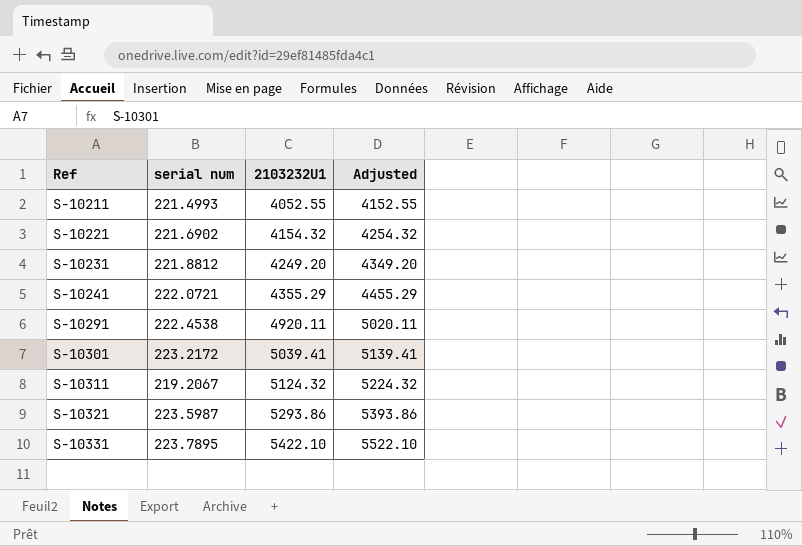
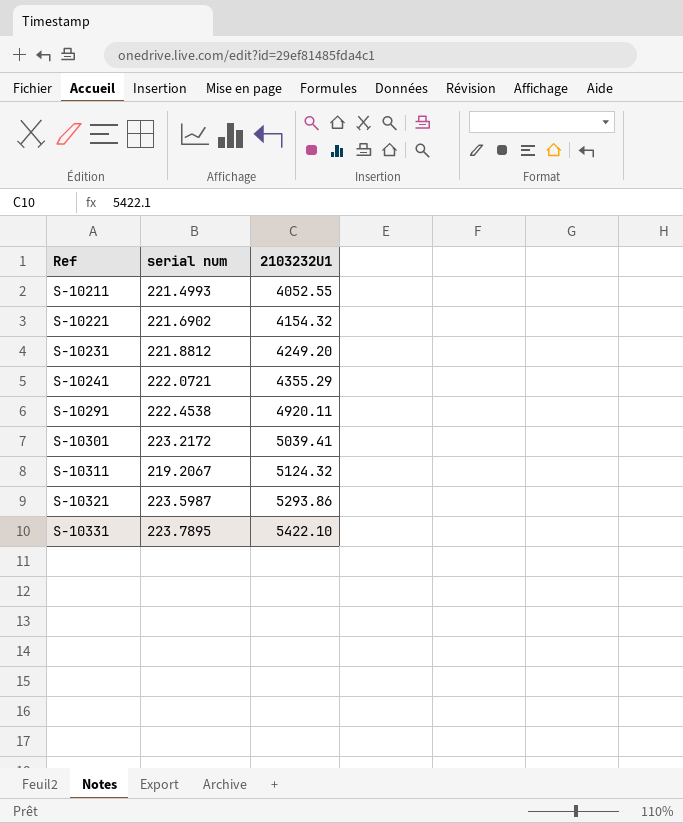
column Adjusted | formula: [2103232U1] + 100 -> none

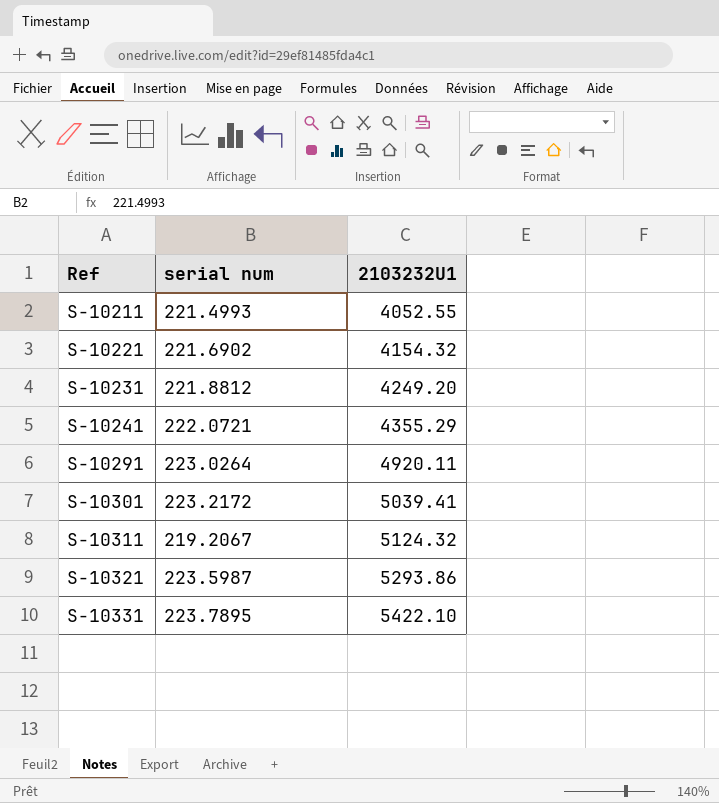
S-10291 | serial num: 222.4538 -> 223.0264

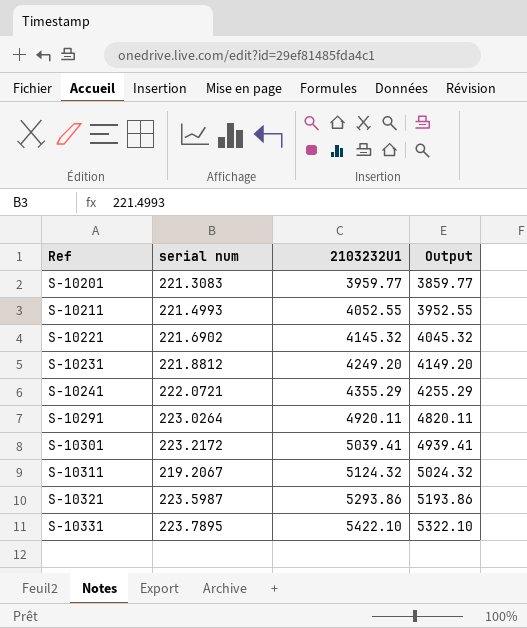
column Output | formula: none -> [2103232U1] - 100
row S-10201: none -> 221.3083 | 3959.77 | 3859.77
S-10221 | 2103232U1: 4154.32 -> 4145.32

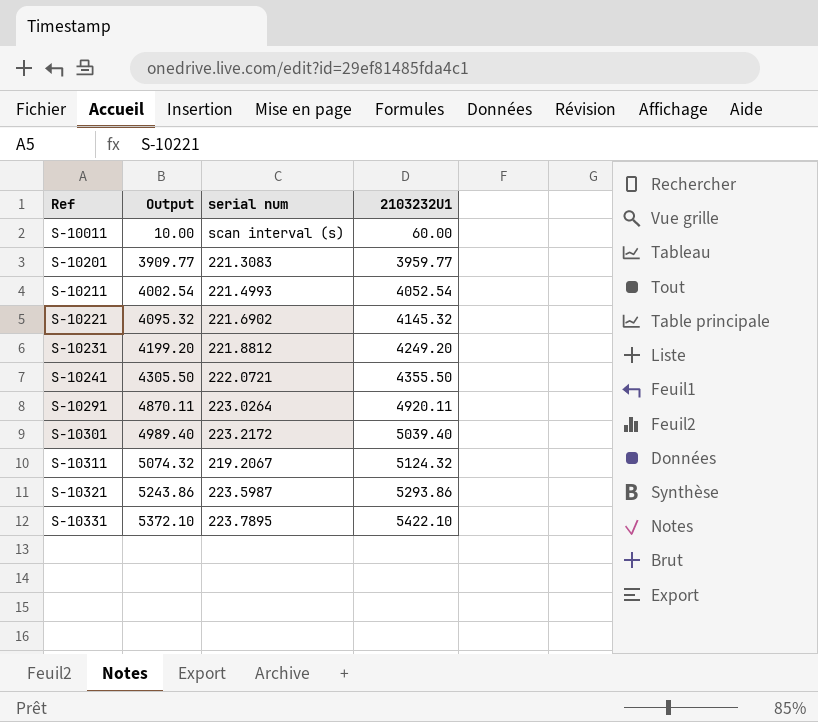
column Output | formula: [2103232U1] - 100 -> [2103232U1] - 50
column Output | position: 4 -> 2
row S-10011: none -> 10.00 | scan interval (s) | 60.00
S-10211 | 2103232U1: 4052.55 -> 4052.54
S-10241 | 2103232U1: 4355.29 -> 4355.50
S-10301 | 2103232U1: 5039.41 -> 5039.40

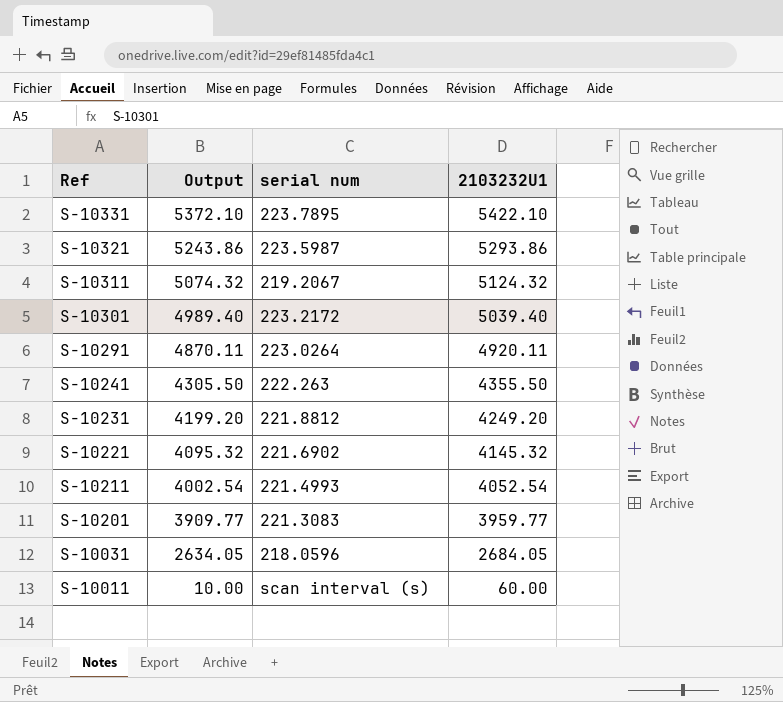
row order: Ref ascending -> Ref descending
S-10241 | serial num: 222.0721 -> 222.263
row S-10031: none -> 2634.05 | 218.0596 | 2684.05

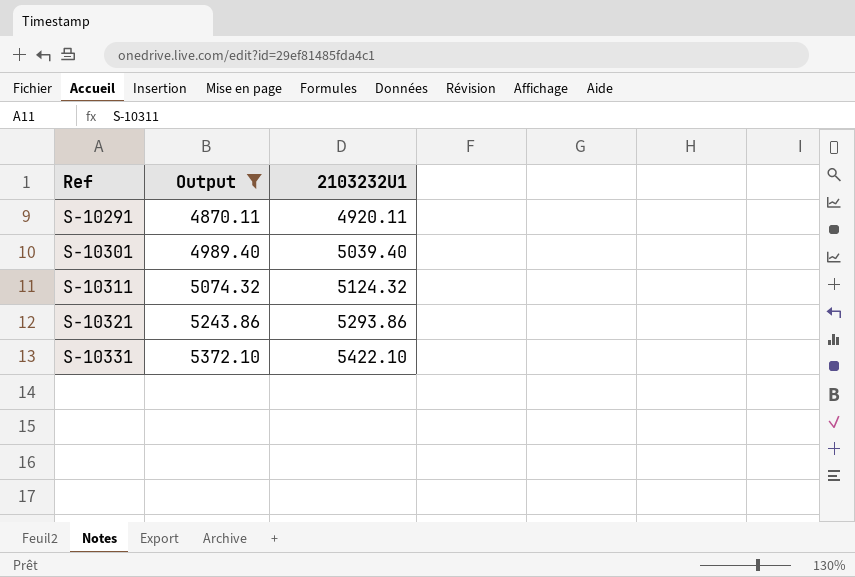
filter: none -> Output >= 4870.11
row order: Ref descending -> Ref ascending
column serial num | position: 3 -> none

